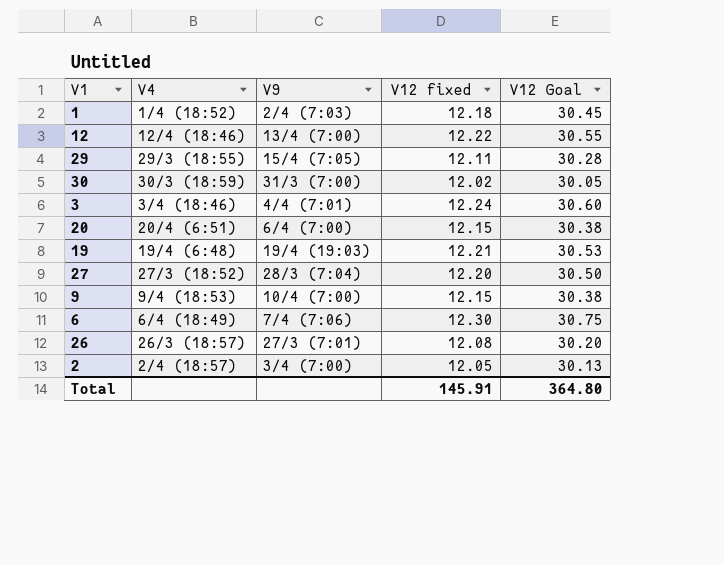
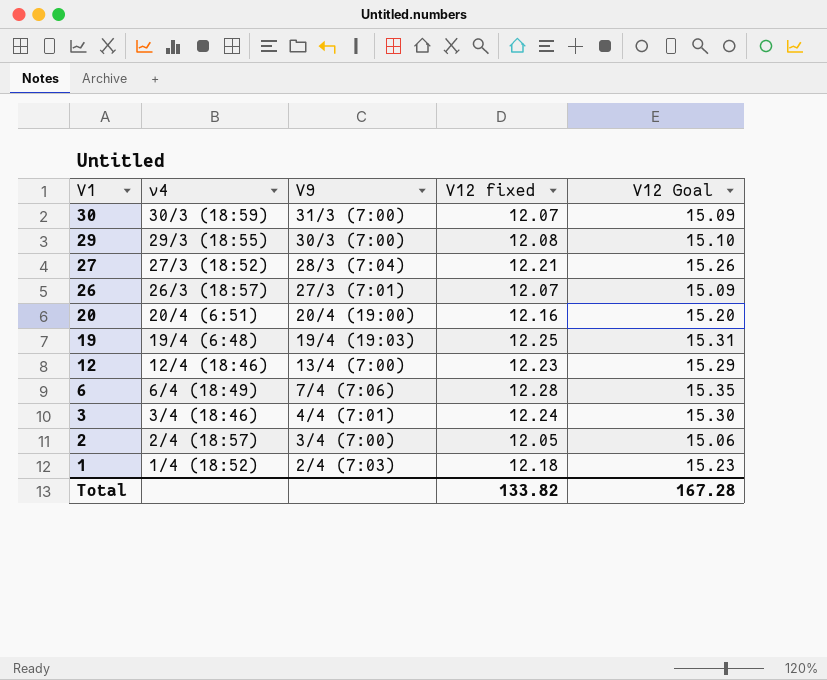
row order: none -> V1 descending
column name: V4 -> v4
column V12 Goal | formula: [V12 fixed] * 2.5 -> [V12 fixed] * 1.25
row 9: 9/4 (18:53) | 10/4 (7:00) | 12.15 | 30.38 -> none
30 | V12 fixed: 12.02 -> 12.07
29 | V9: 15/4 (7:05) -> 30/3 (7:00)
29 | V12 fixed: 12.11 -> 12.08
27 | V12 fixed: 12.20 -> 12.21
26 | V12 fixed: 12.08 -> 12.07
20 | V9: 6/4 (7:00) -> 20/4 (19:00)
20 | V12 fixed: 12.15 -> 12.16
19 | V12 fixed: 12.21 -> 12.25
12 | V12 fixed: 12.22 -> 12.23
6 | V12 fixed: 12.30 -> 12.28
Total | V12 fixed: 145.91 -> 133.82
Total | V12 Goal: 364.80 -> 167.28

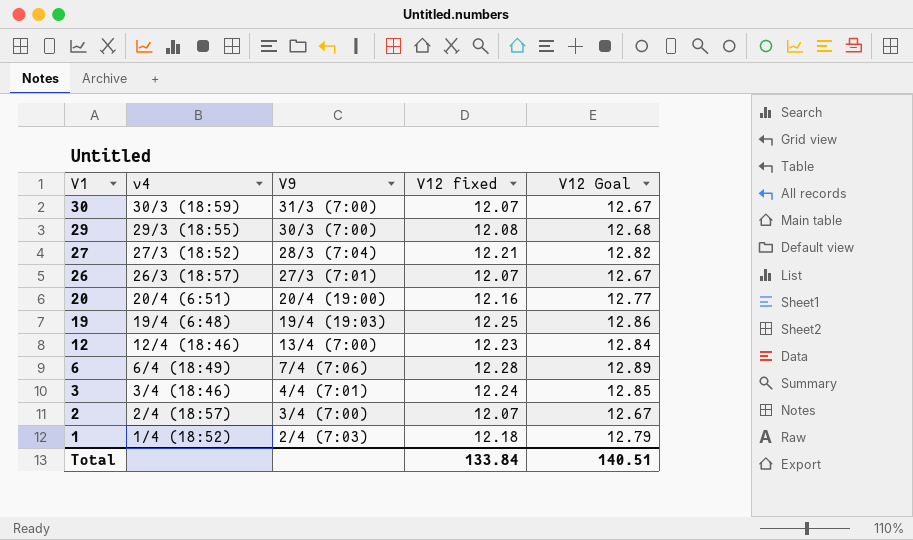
column V12 Goal | formula: [V12 fixed] * 1.25 -> [V12 fixed] * 1.05
2 | V12 fixed: 12.05 -> 12.07
Total | V12 fixed: 133.82 -> 133.84
Total | V12 Goal: 167.28 -> 140.51

